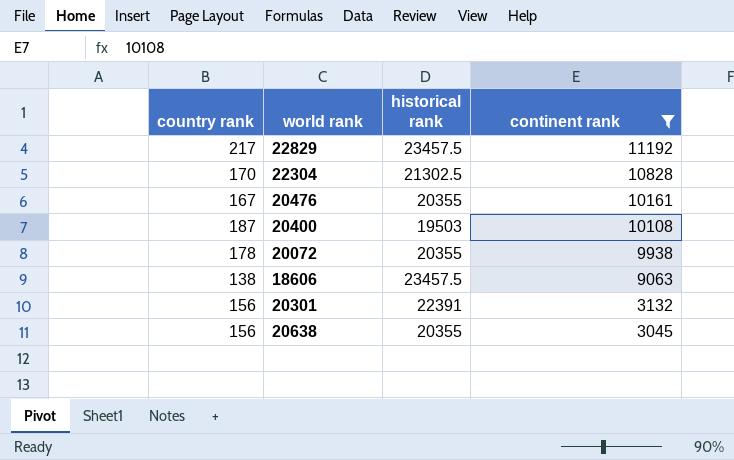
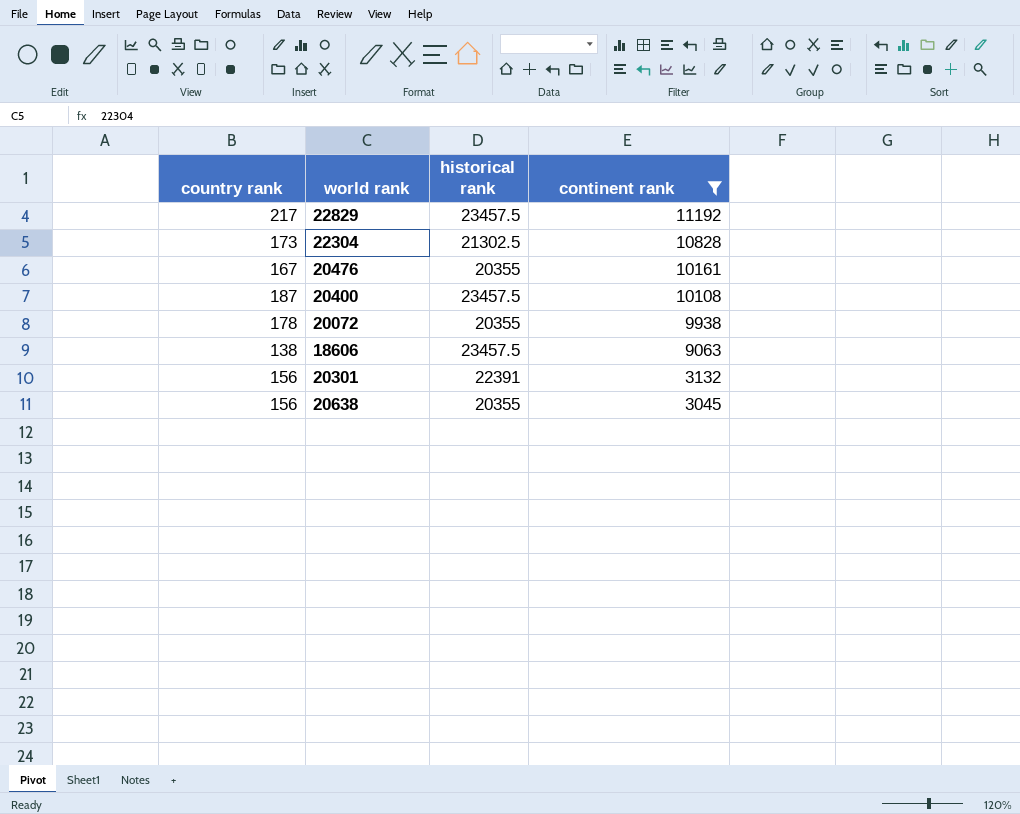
22304 | country rank: 170 -> 173
20400 | historical rank: 19503 -> 23457.5

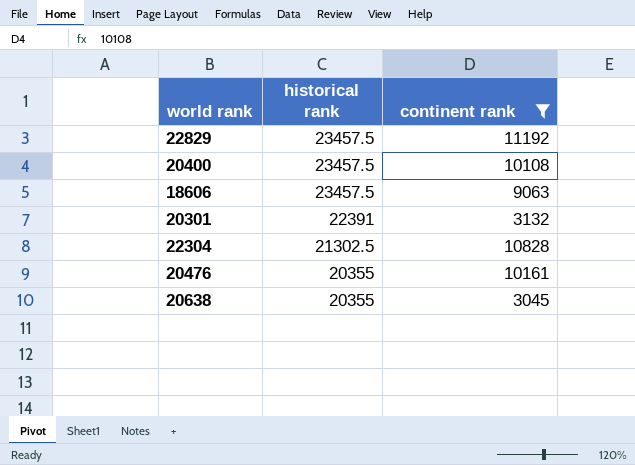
row order: continent rank descending -> historical rank descending
column country rank | position: 1 -> none
row 20072: 178 | 20355 | 9938 -> none

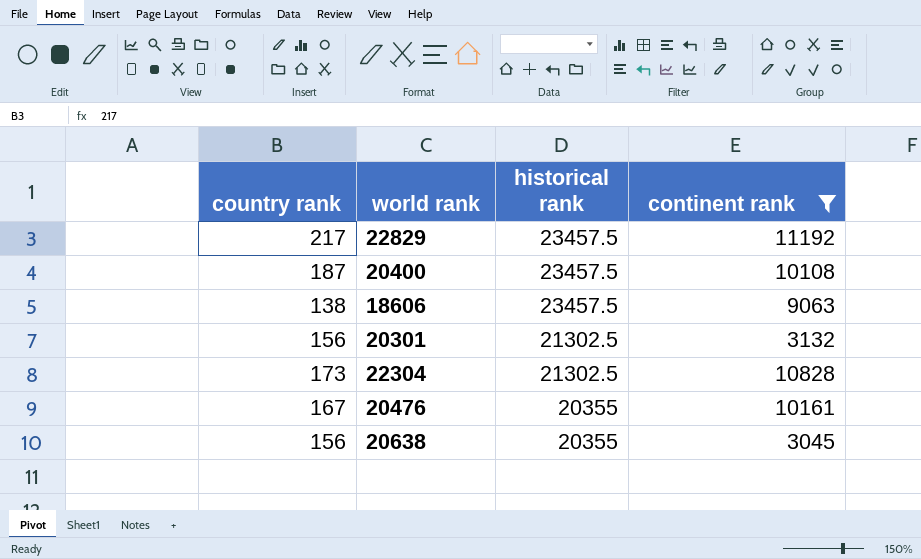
column country rank | position: none -> 1
20301 | historical rank: 22391 -> 21302.5

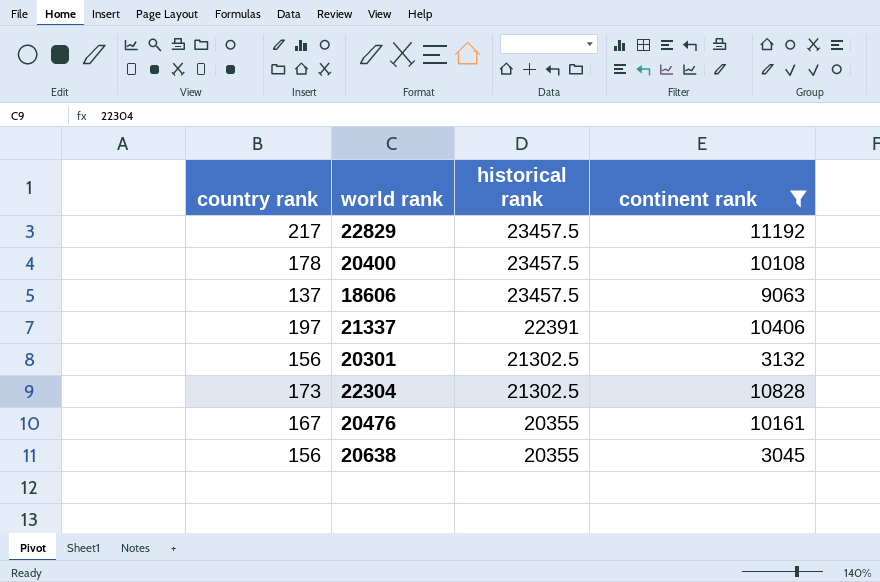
20400 | country rank: 187 -> 178
18606 | country rank: 138 -> 137
row 21337: none -> 197 | 22391 | 10406

